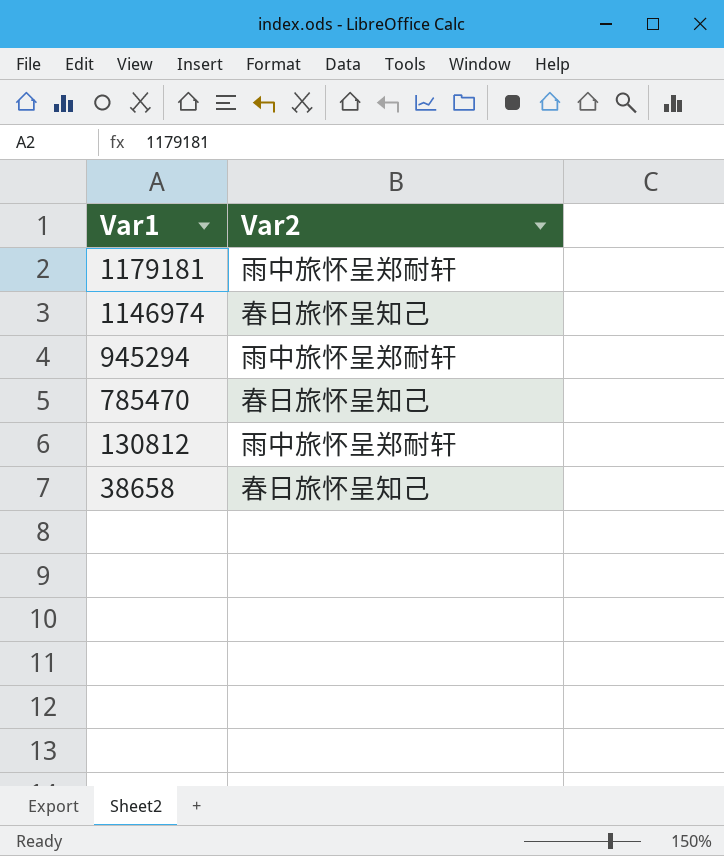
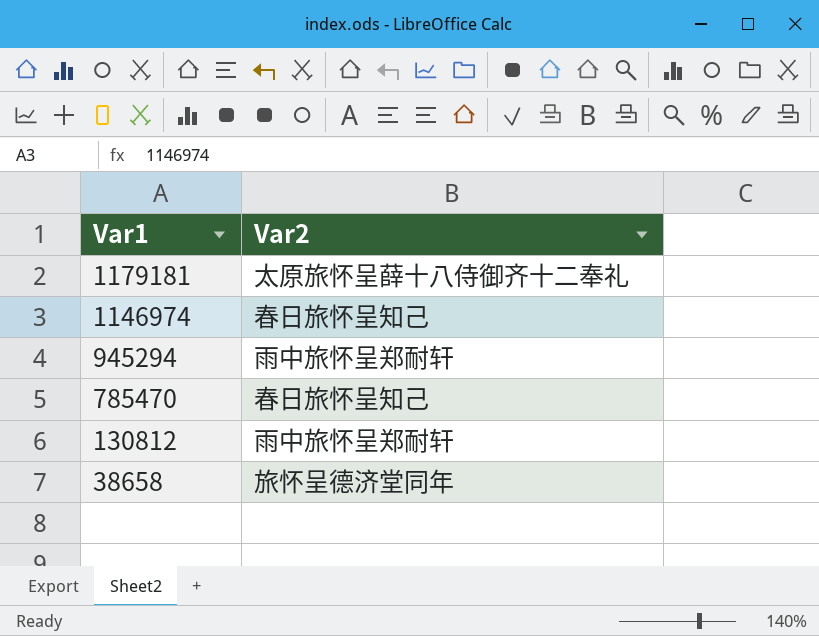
1179181 | Var2: 雨中旅怀呈郑耐轩 -> 太原旅怀呈薛十八侍御齐十二奉礼
38658 | Var2: 春日旅怀呈知己 -> 旅怀呈德济堂同年

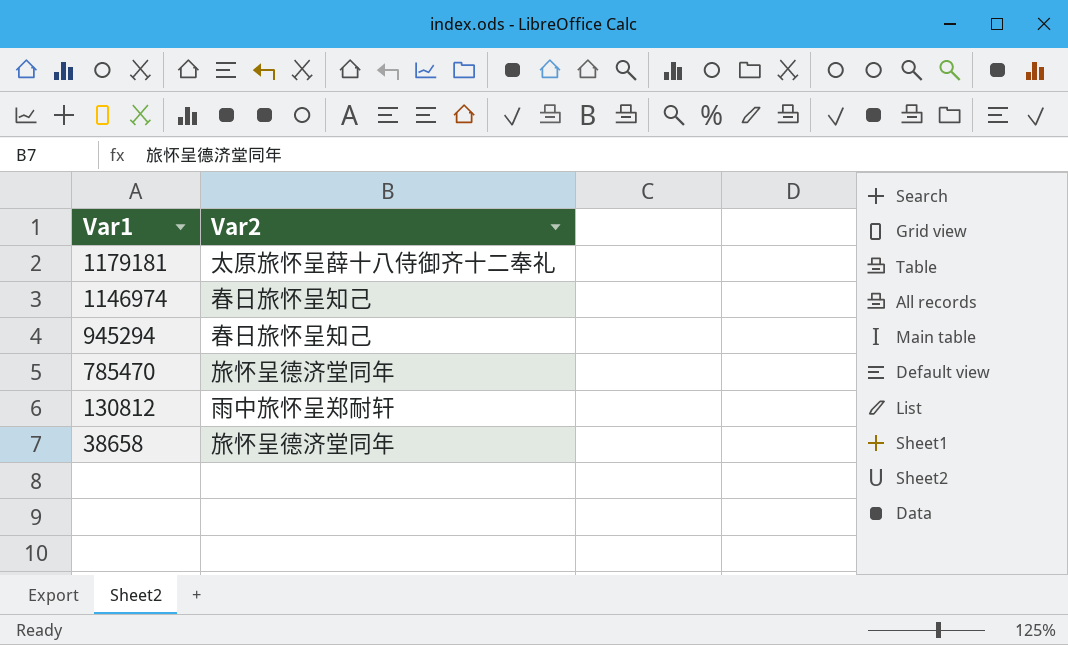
945294 | Var2: 雨中旅怀呈郑耐轩 -> 春日旅怀呈知己
785470 | Var2: 春日旅怀呈知己 -> 旅怀呈德济堂同年

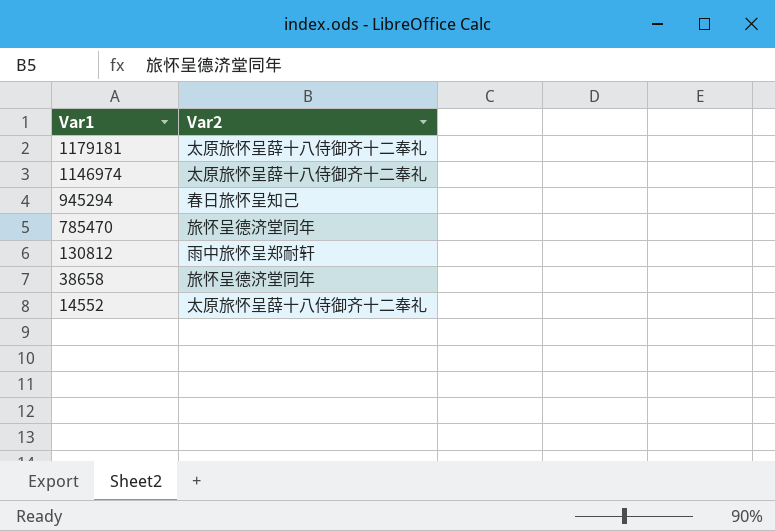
1146974 | Var2: 春日旅怀呈知己 -> 太原旅怀呈薛十八侍御齐十二奉礼
row 14552: none -> 太原旅怀呈薛十八侍御齐十二奉礼

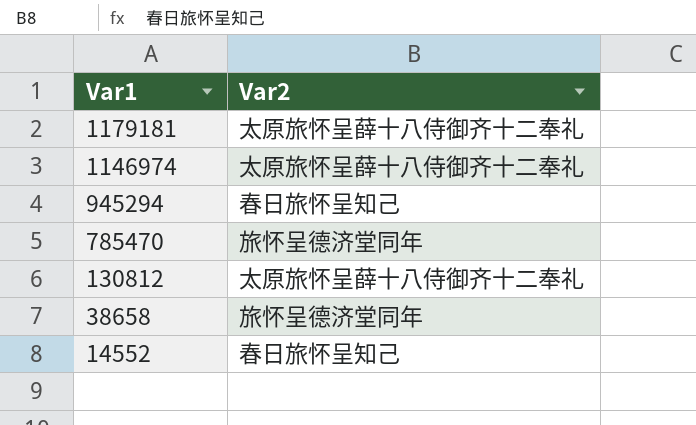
130812 | Var2: 雨中旅怀呈郑耐轩 -> 太原旅怀呈薛十八侍御齐十二奉礼
14552 | Var2: 太原旅怀呈薛十八侍御齐十二奉礼 -> 春日旅怀呈知己

